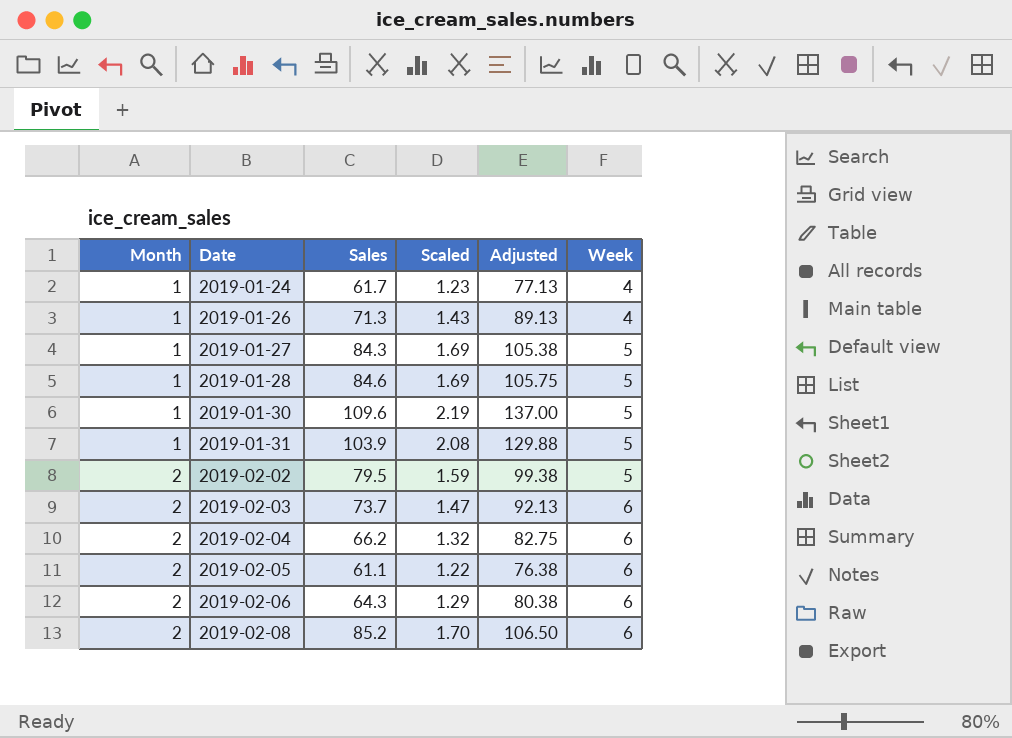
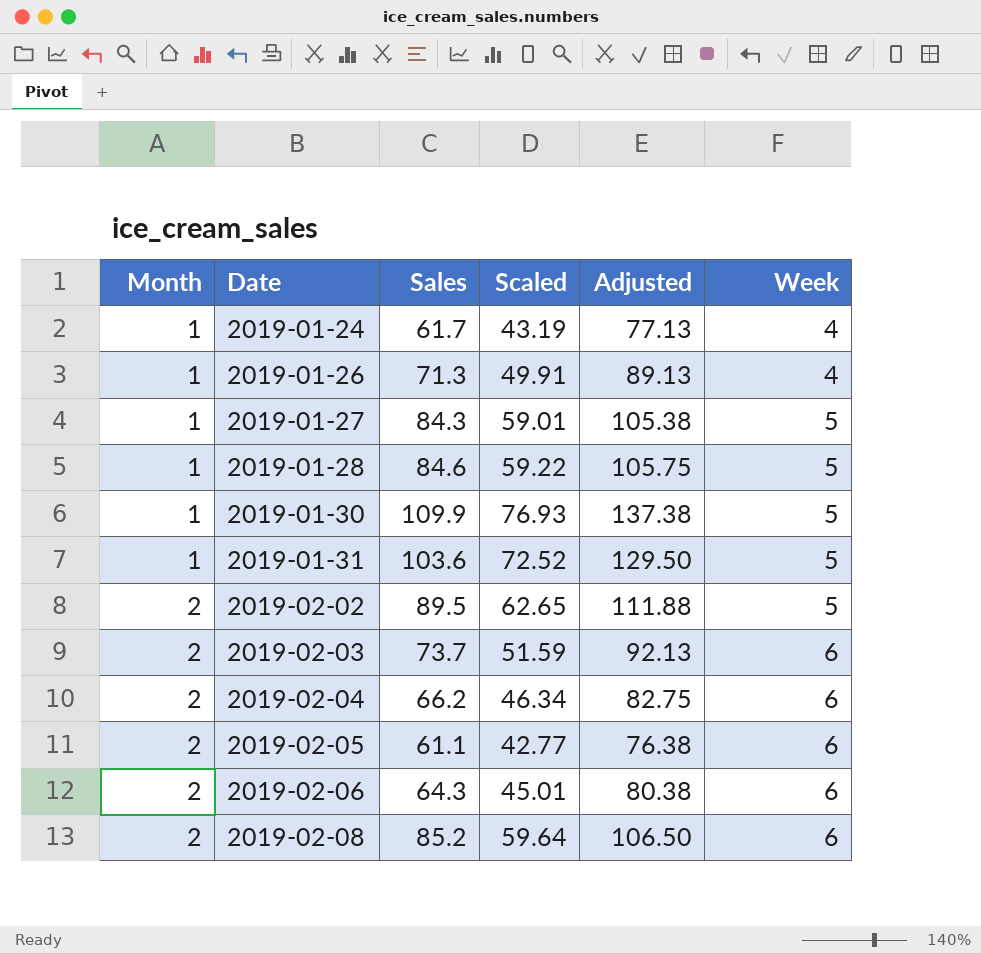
column Scaled | formula: [Sales] * 0.02 -> [Sales] * 0.7
2019-01-30 | Sales: 109.6 -> 109.9
2019-01-30 | Adjusted: 137.00 -> 137.38
2019-01-31 | Sales: 103.9 -> 103.6
2019-01-31 | Adjusted: 129.88 -> 129.50
2019-02-02 | Sales: 79.5 -> 89.5
2019-02-02 | Adjusted: 99.38 -> 111.88

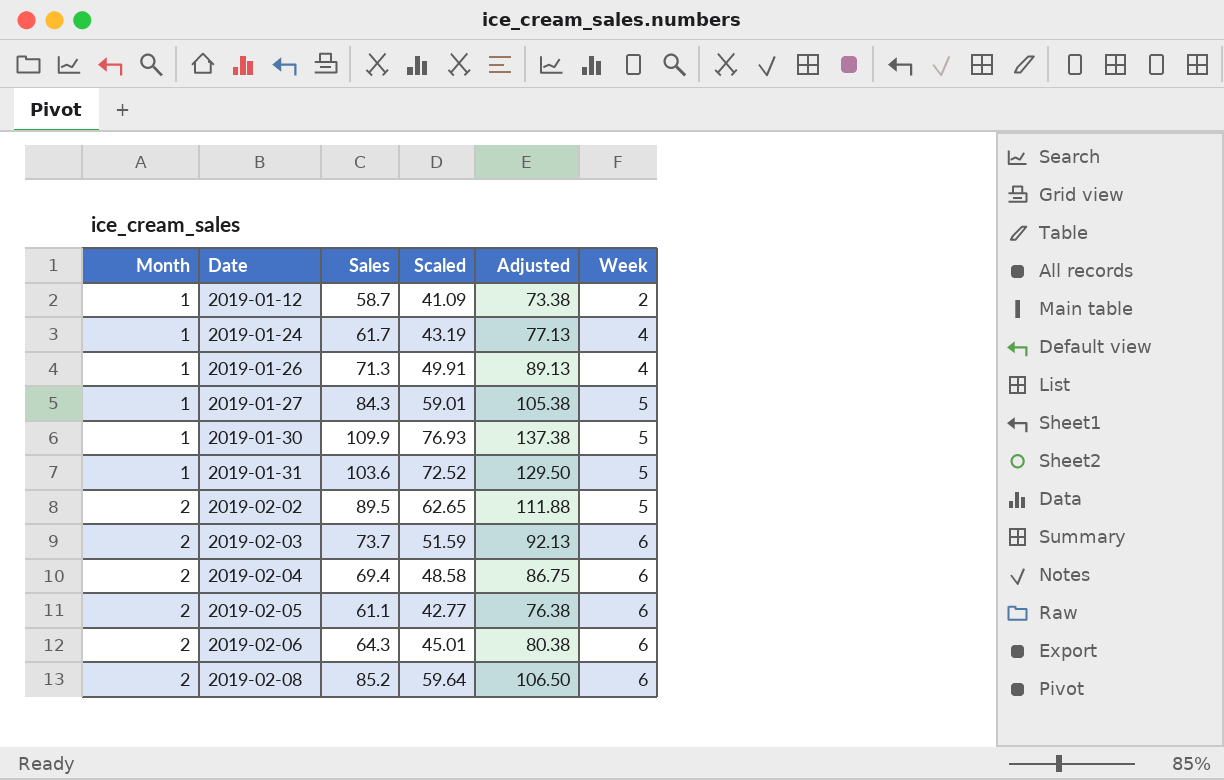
row 2019-01-28: 1 | 84.6 | 59.22 | 105.75 | 5 -> none
row 2019-01-12: none -> 1 | 58.7 | 41.09 | 73.38 | 2
2019-02-04 | Sales: 66.2 -> 69.4
2019-02-04 | Scaled: 46.34 -> 48.58
2019-02-04 | Adjusted: 82.75 -> 86.75

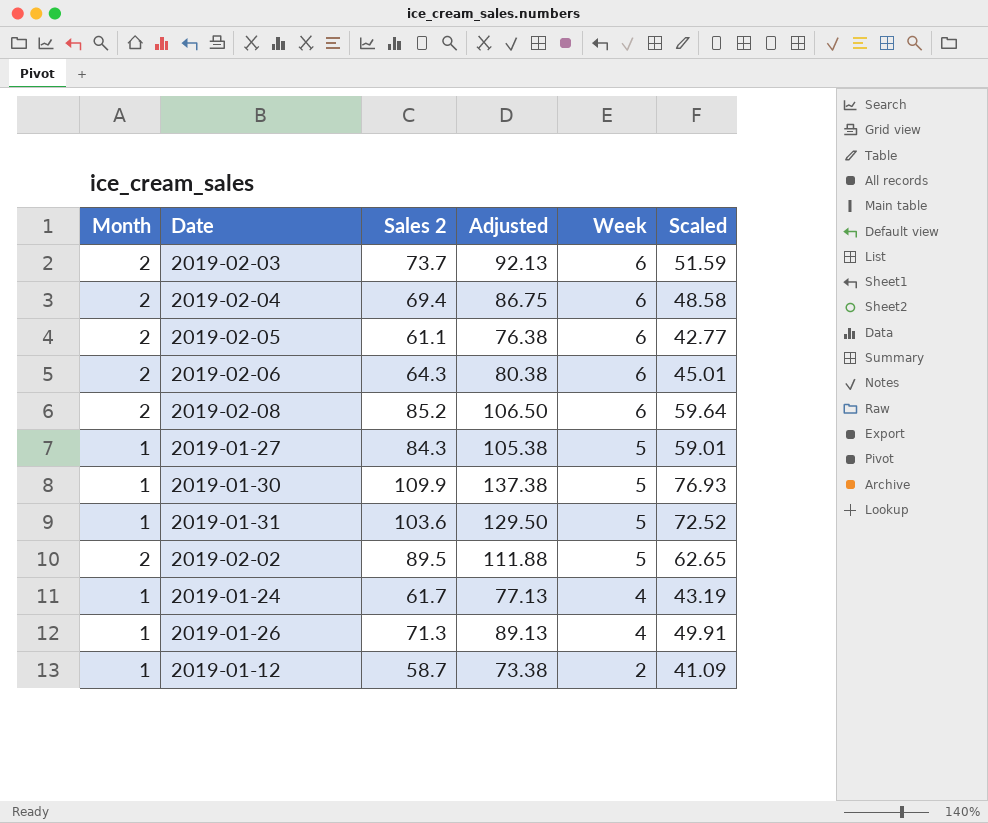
row order: Month ascending -> Week descending
column name: Sales -> Sales 2
column Scaled | position: 4 -> 6

